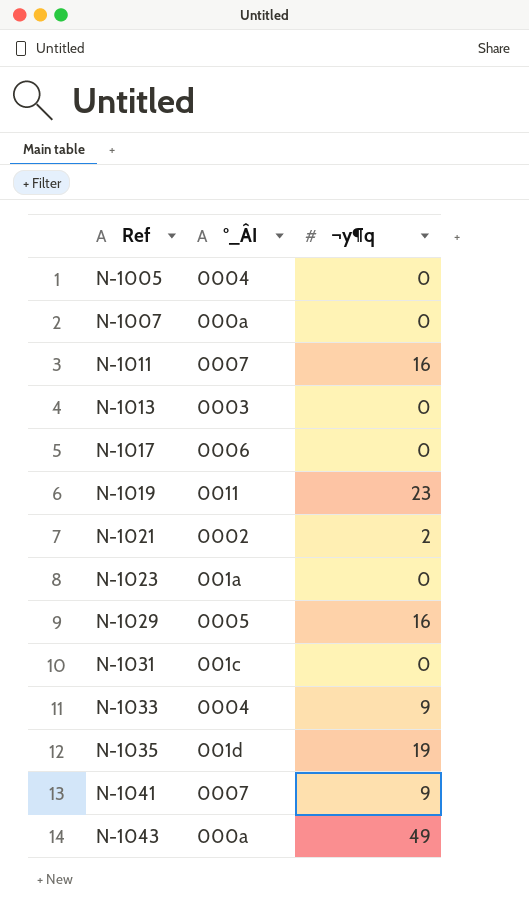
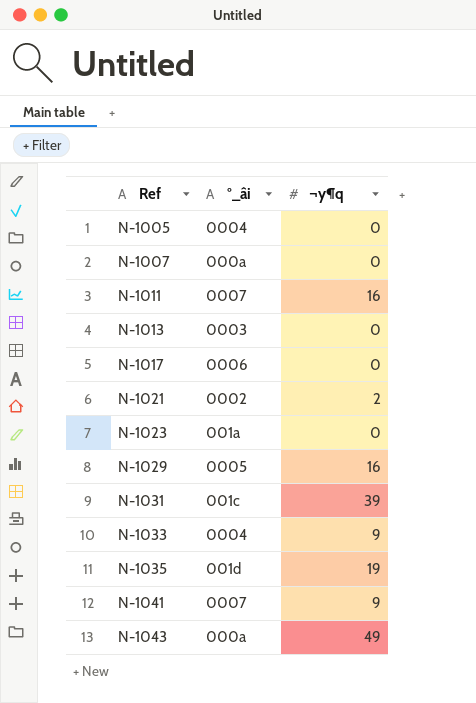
column name: °_ÂI -> °_âi
row N-1019: 0011 | 23 -> none
N-1031 | ¬y¶q: 0 -> 39

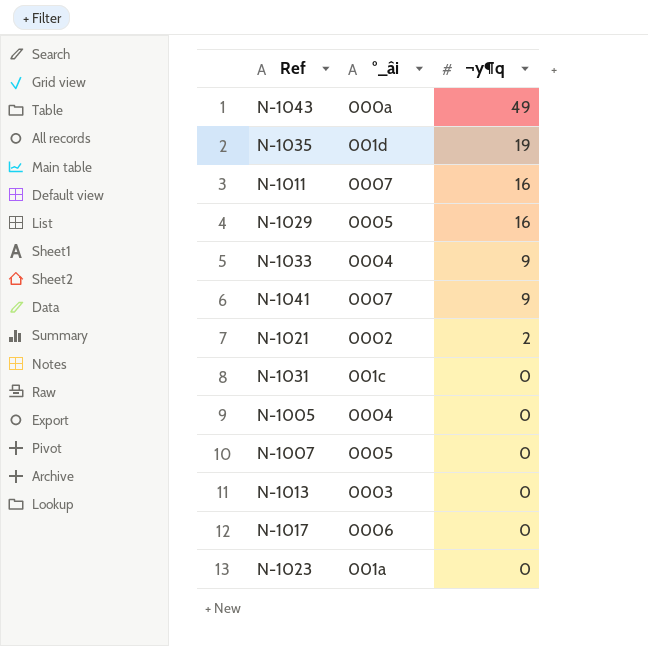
row order: Ref ascending -> ¬y¶q descending
N-1031 | ¬y¶q: 39 -> 0
N-1007 | °_âi: 000a -> 0005

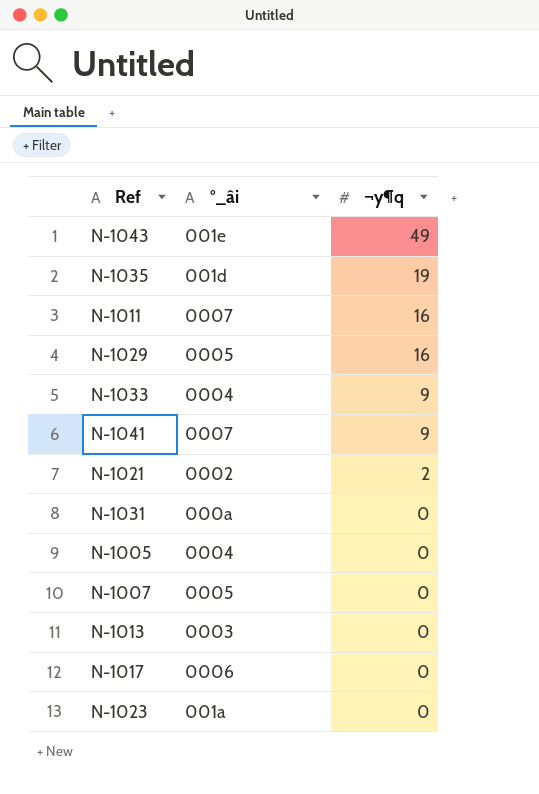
N-1043 | °_âi: 000a -> 001e
N-1031 | °_âi: 001c -> 000a

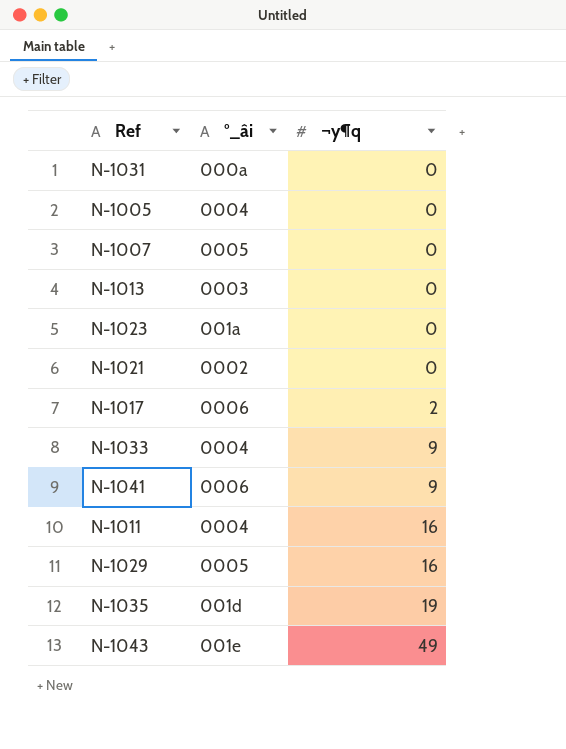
row order: ¬y¶q descending -> ¬y¶q ascending
N-1021 | ¬y¶q: 2 -> 0
N-1017 | ¬y¶q: 0 -> 2
N-1041 | °_âi: 0007 -> 0006
N-1011 | °_âi: 0007 -> 0004

